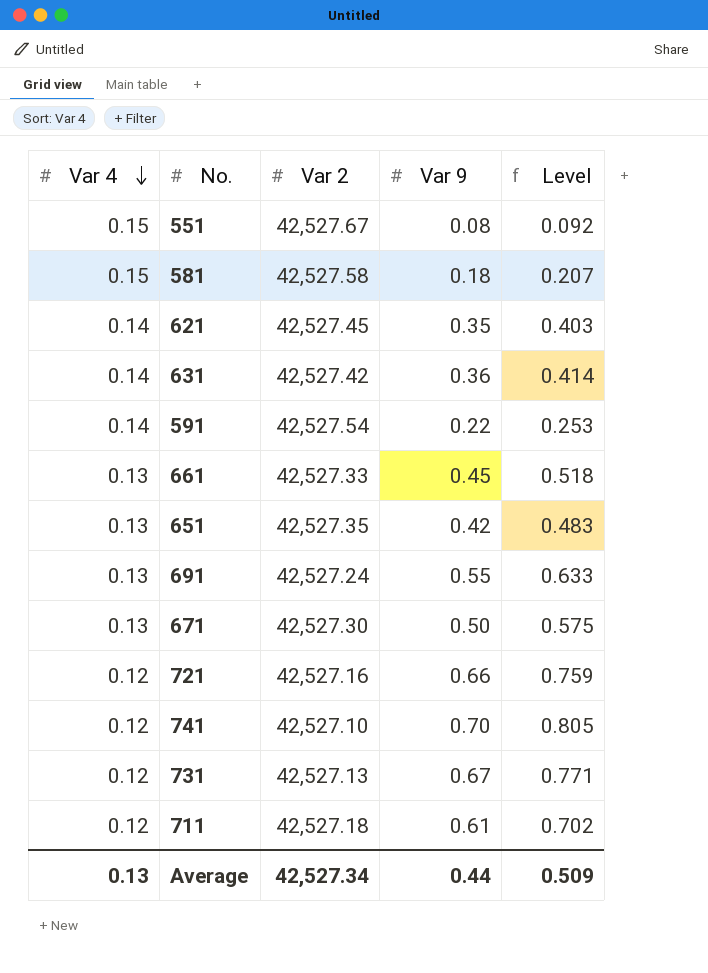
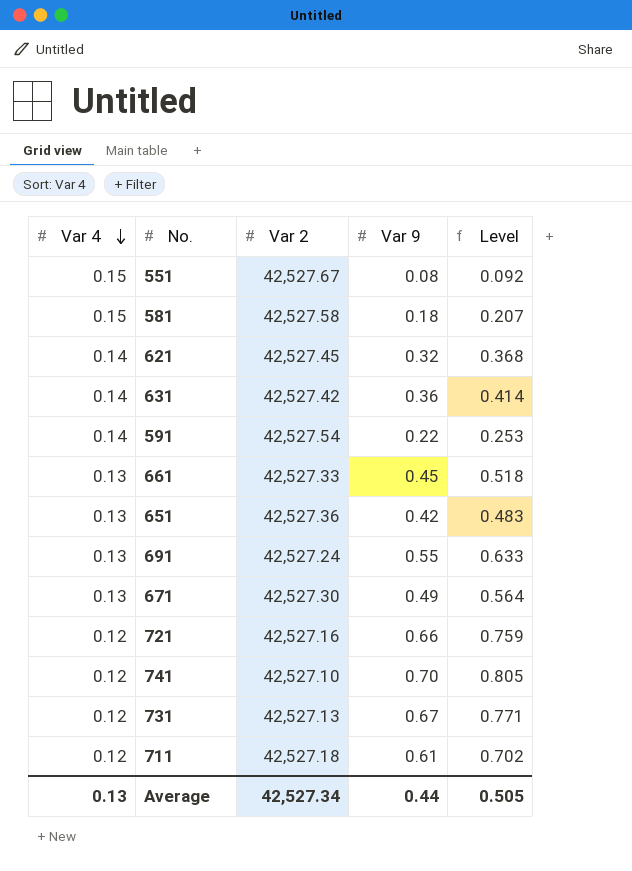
621 | Var 9: 0.35 -> 0.32
621 | Level: 0.403 -> 0.368
651 | Var 2: 42,527.35 -> 42,527.36
671 | Var 9: 0.50 -> 0.49
671 | Level: 0.575 -> 0.564
Average | Level: 0.509 -> 0.505

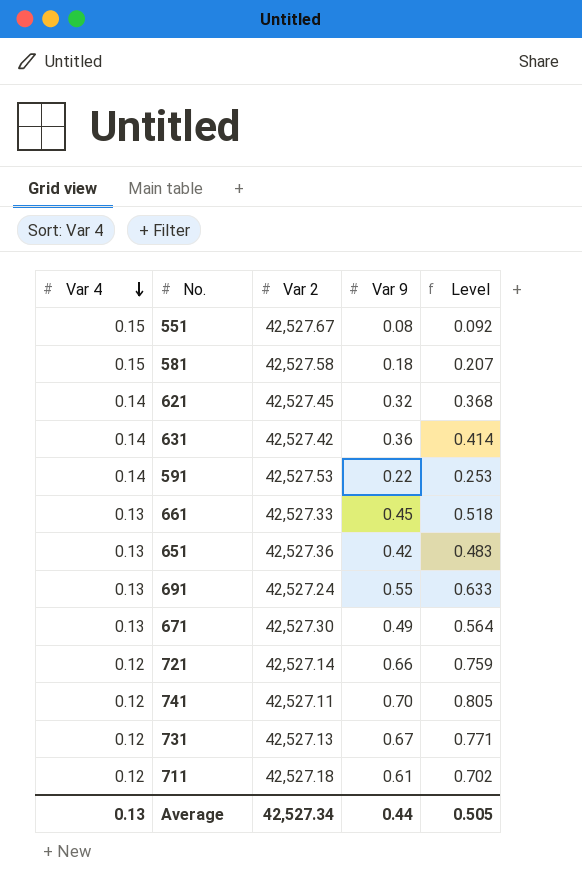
591 | Var 2: 42,527.54 -> 42,527.53
721 | Var 2: 42,527.16 -> 42,527.14
741 | Var 2: 42,527.10 -> 42,527.11

